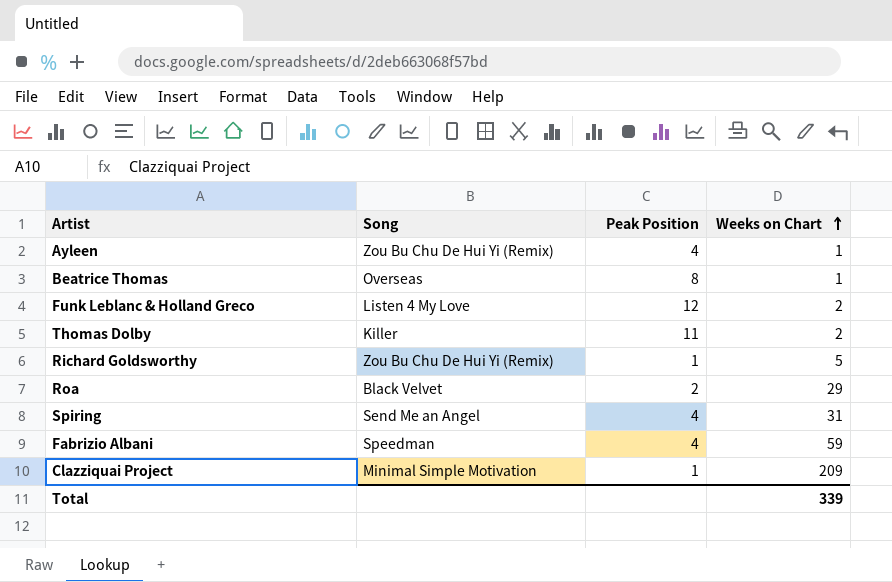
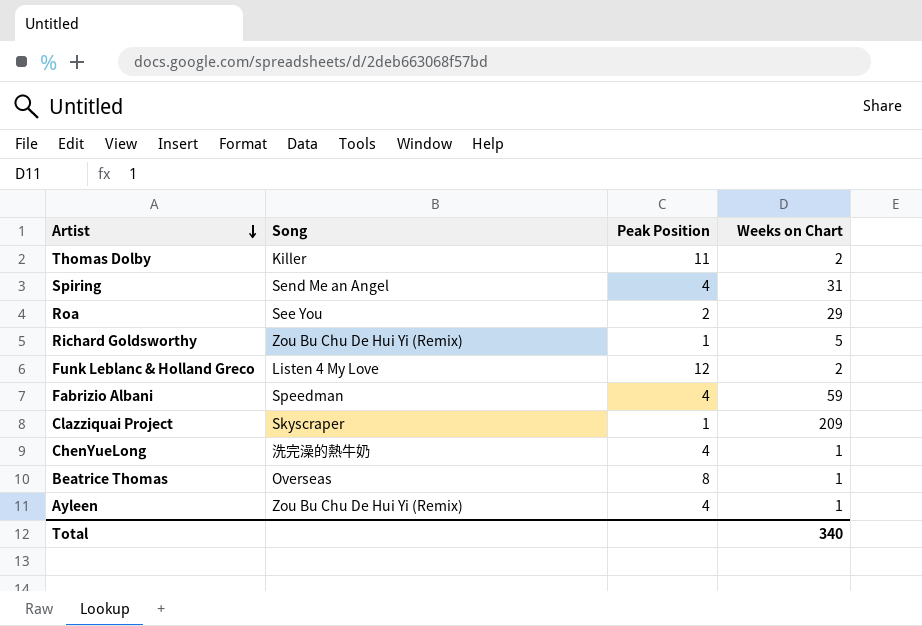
row order: Weeks on Chart ascending -> Artist descending
Roa | Song: Black Velvet -> See You
Clazziquai Project | Song: Minimal Simple Motivation -> Skyscraper
row ChenYueLong: none -> 洗完澡的熱牛奶 | 4 | 1
Total | Weeks on Chart: 339 -> 340

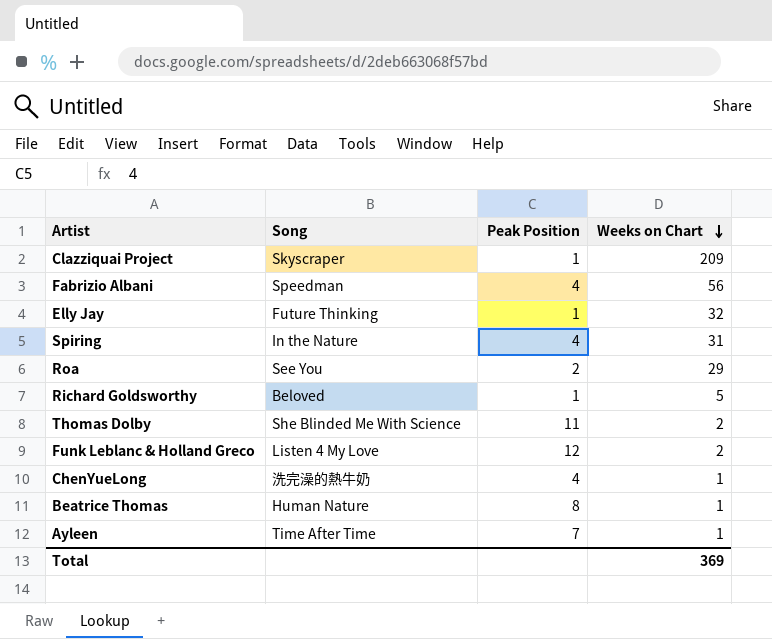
row order: Artist descending -> Weeks on Chart descending
Fabrizio Albani | Weeks on Chart: 59 -> 56
row Elly Jay: none -> Future Thinking | 1 | 32
Spiring | Song: Send Me an Angel -> In the Nature
Richard Goldsworthy | Song: Zou Bu Chu De Hui Yi (Remix) -> Beloved
Thomas Dolby | Song: Killer -> She Blinded Me With Science
Beatrice Thomas | Song: Overseas -> Human Nature
Ayleen | Song: Zou Bu Chu De Hui Yi (Remix) -> Time After Time
Ayleen | Peak Position: 4 -> 7
Total | Weeks on Chart: 340 -> 369

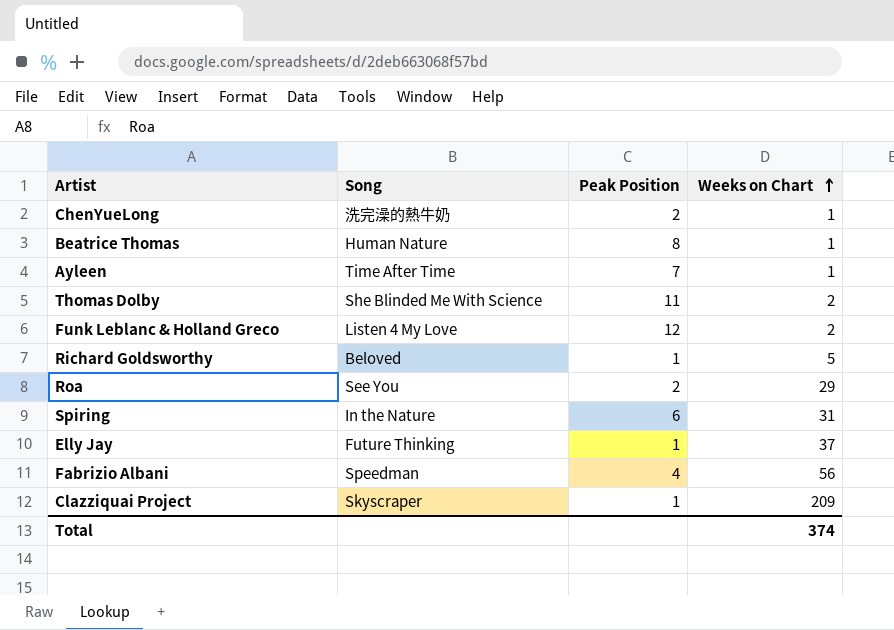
row order: Weeks on Chart descending -> Weeks on Chart ascending
ChenYueLong | Peak Position: 4 -> 2
Spiring | Peak Position: 4 -> 6
Elly Jay | Weeks on Chart: 32 -> 37
Total | Weeks on Chart: 369 -> 374

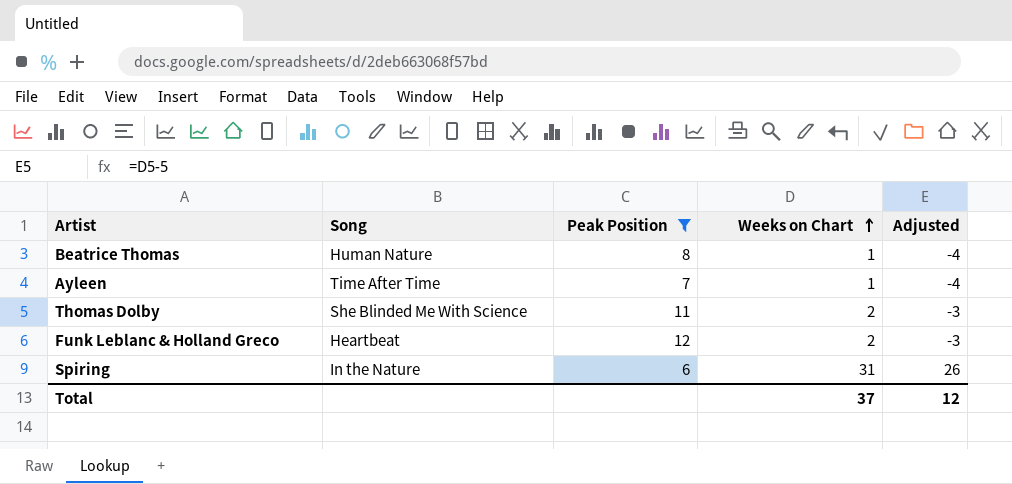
filter: none -> Peak Position >= 6
column Adjusted | formula: none -> [Weeks on Chart] - 5
Funk Leblanc & Holland Greco | Song: Listen 4 My Love -> Heartbeat
Total | Weeks on Chart: 374 -> 37

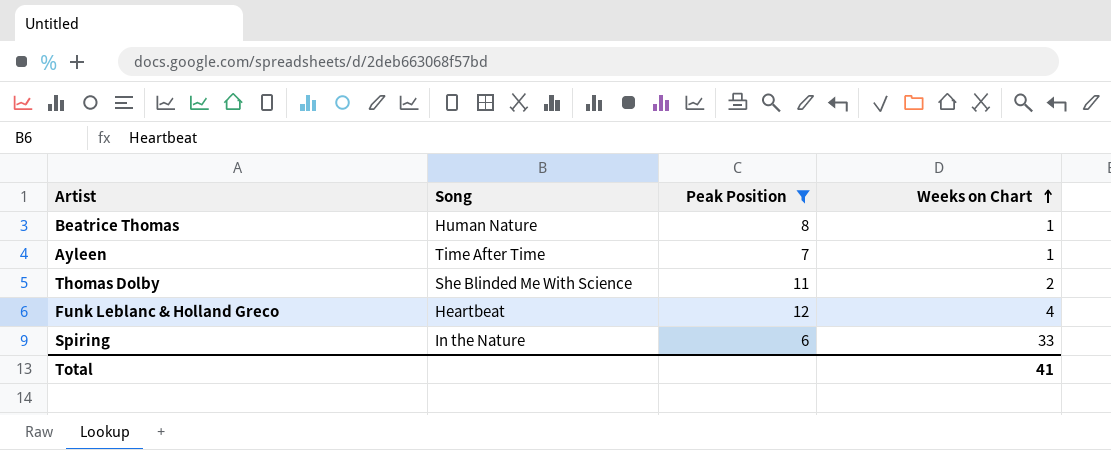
column Adjusted | formula: [Weeks on Chart] - 5 -> none
Funk Leblanc & Holland Greco | Weeks on Chart: 2 -> 4
Spiring | Weeks on Chart: 31 -> 33
Total | Weeks on Chart: 37 -> 41

